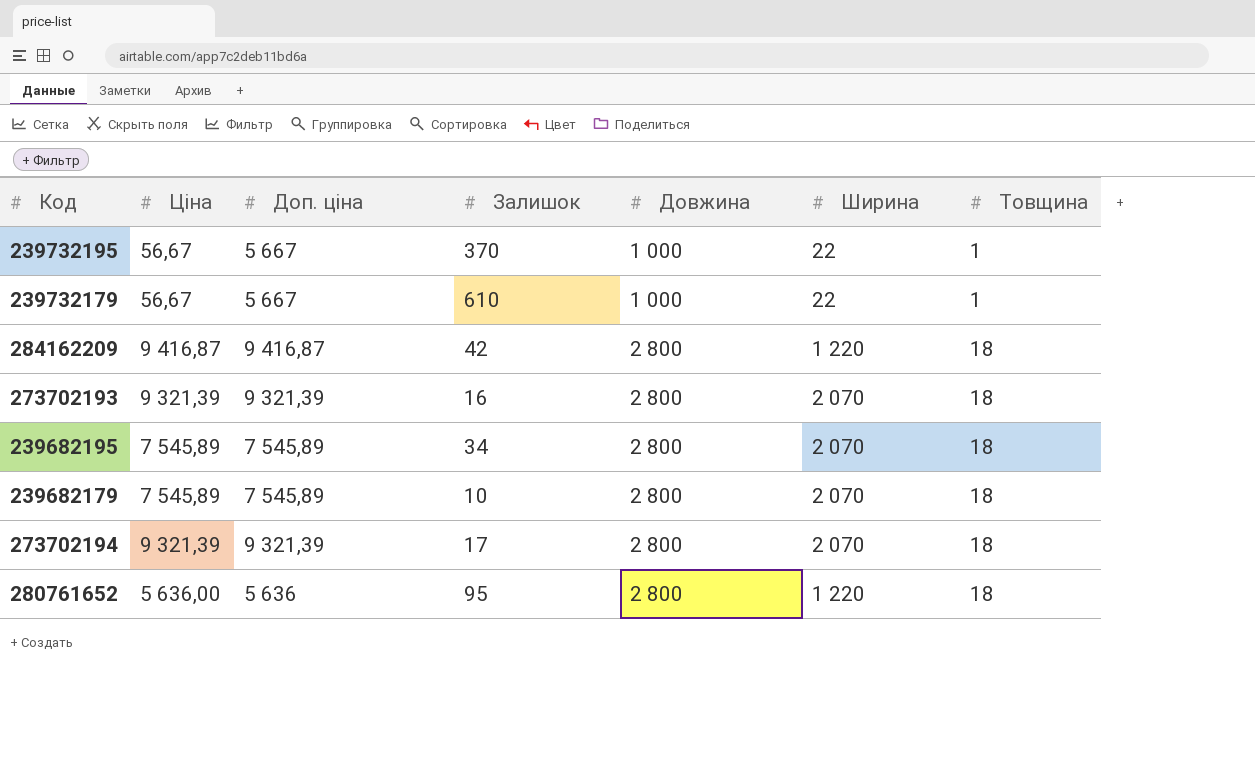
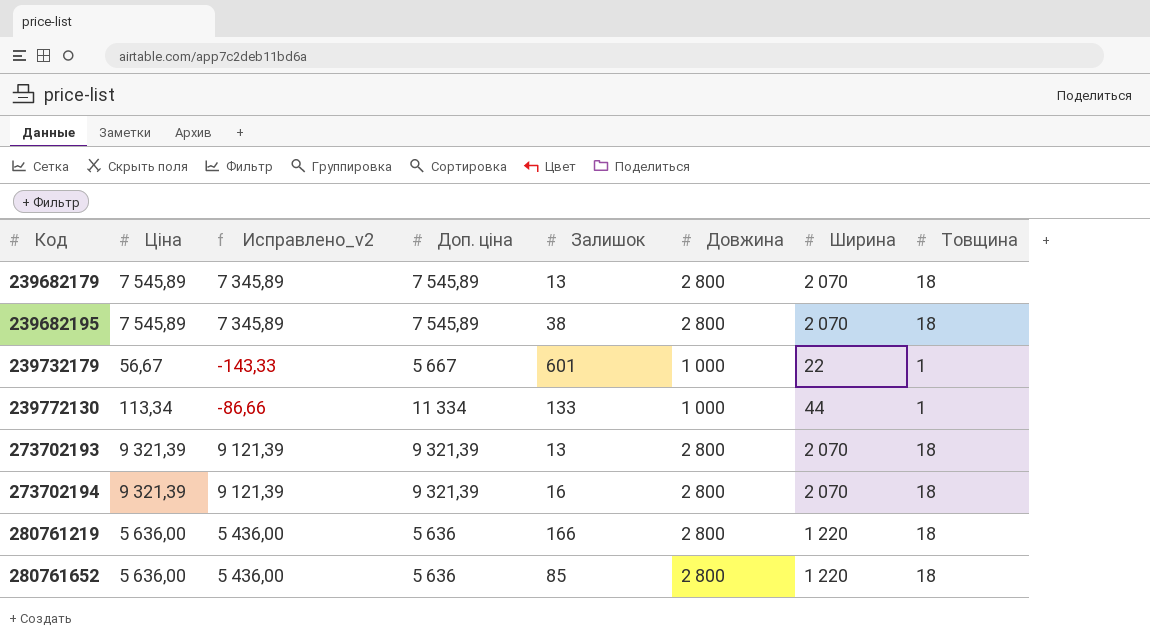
row order: Довжина ascending -> Код ascending
column Исправлено_v2 | formula: none -> [Ціна] - 200
row 239732195: 56,67 | 5 667 | 370 | 1 000 | 22 | 1 -> none
row 284162209: 9 416,87 | 9 416,87 | 42 | 2 800 | 1 220 | 18 -> none
239682179 | Залишок: 10 -> 13
239682195 | Залишок: 34 -> 38
239732179 | Залишок: 610 -> 601
row 239772130: none -> 113,34 | -86,66 | 11 334 | 133 | 1 000 | 44 | 1
273702193 | Залишок: 16 -> 13
273702194 | Залишок: 17 -> 16
row 280761219: none -> 5 636,00 | 5 436,00 | 5 636 | 166 | 2 800 | 1 220 | 18
280761652 | Залишок: 95 -> 85

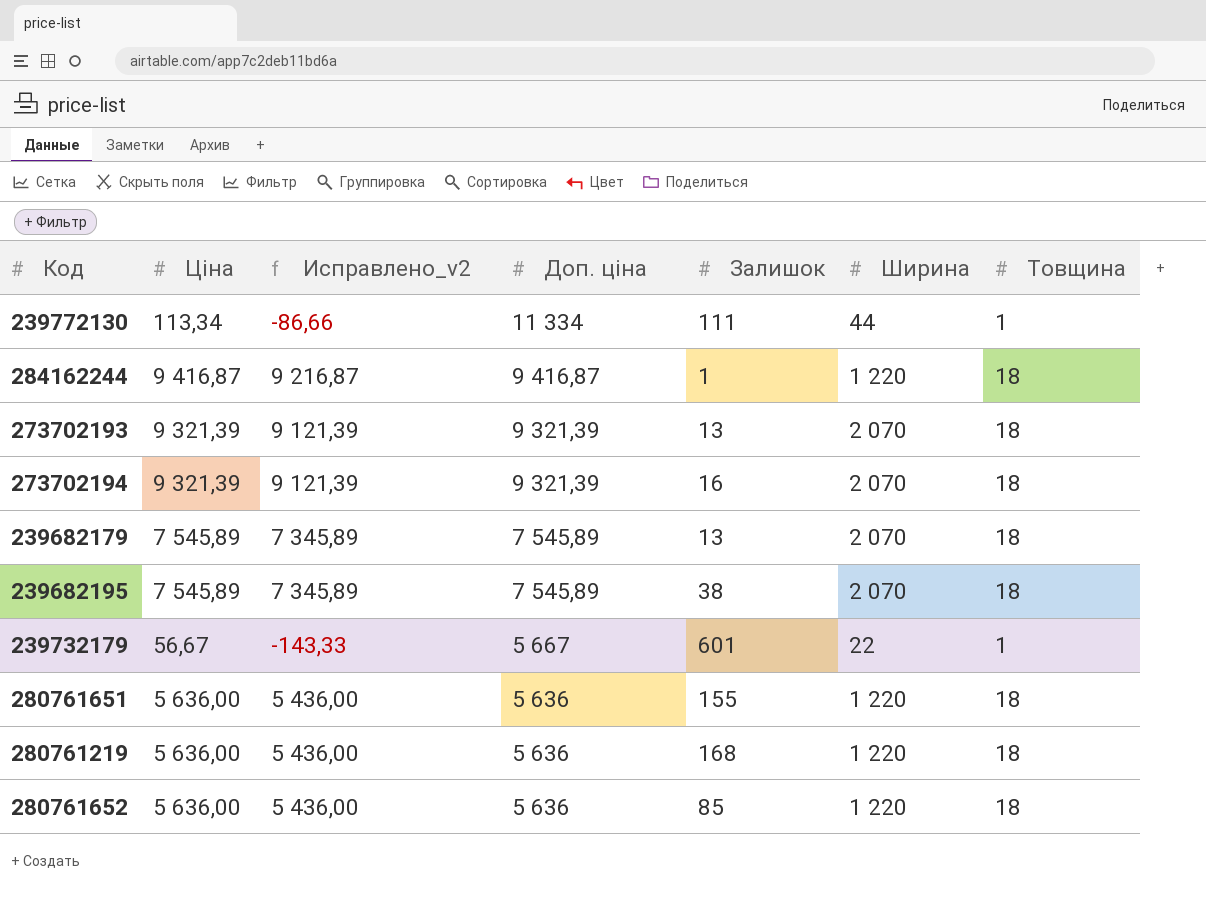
row order: Код ascending -> Доп. ціна descending
column Довжина | position: 6 -> none
239772130 | Залишок: 133 -> 111
row 284162244: none -> 9 416,87 | 9 216,87 | 9 416,87 | 1 | 1 220 | 18
row 280761651: none -> 5 636,00 | 5 436,00 | 5 636 | 155 | 1 220 | 18
280761219 | Залишок: 166 -> 168

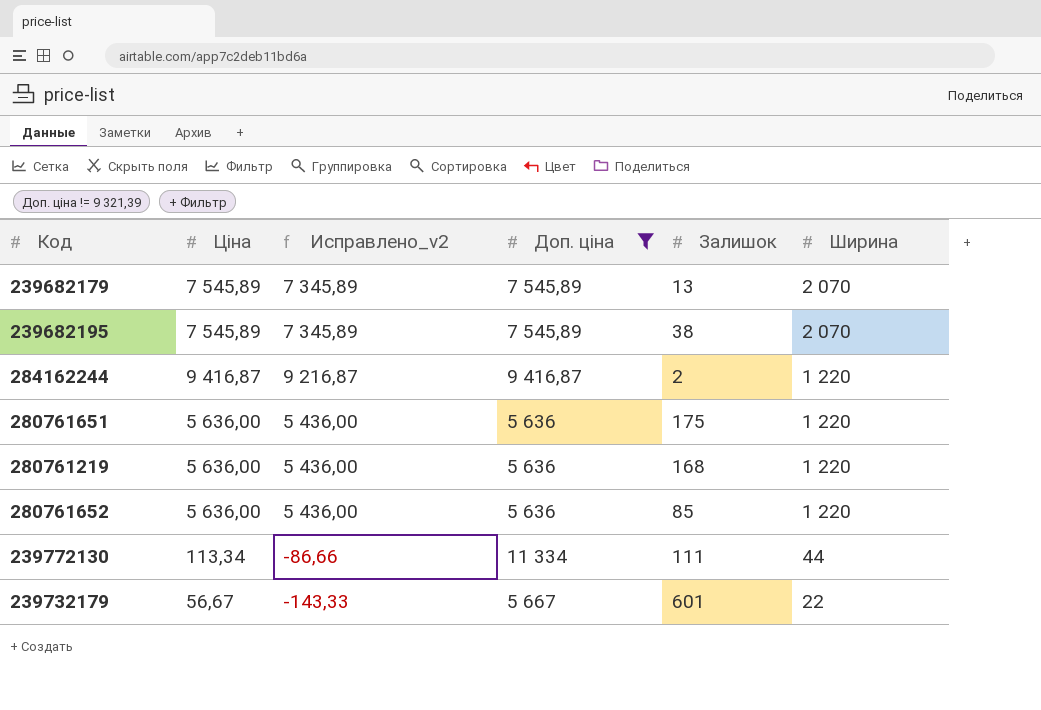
filter: none -> Доп. ціна != 9 321,39
row order: Доп. ціна descending -> Ширина descending
column Товщина | position: 7 -> none
284162244 | Залишок: 1 -> 2
280761651 | Залишок: 155 -> 175

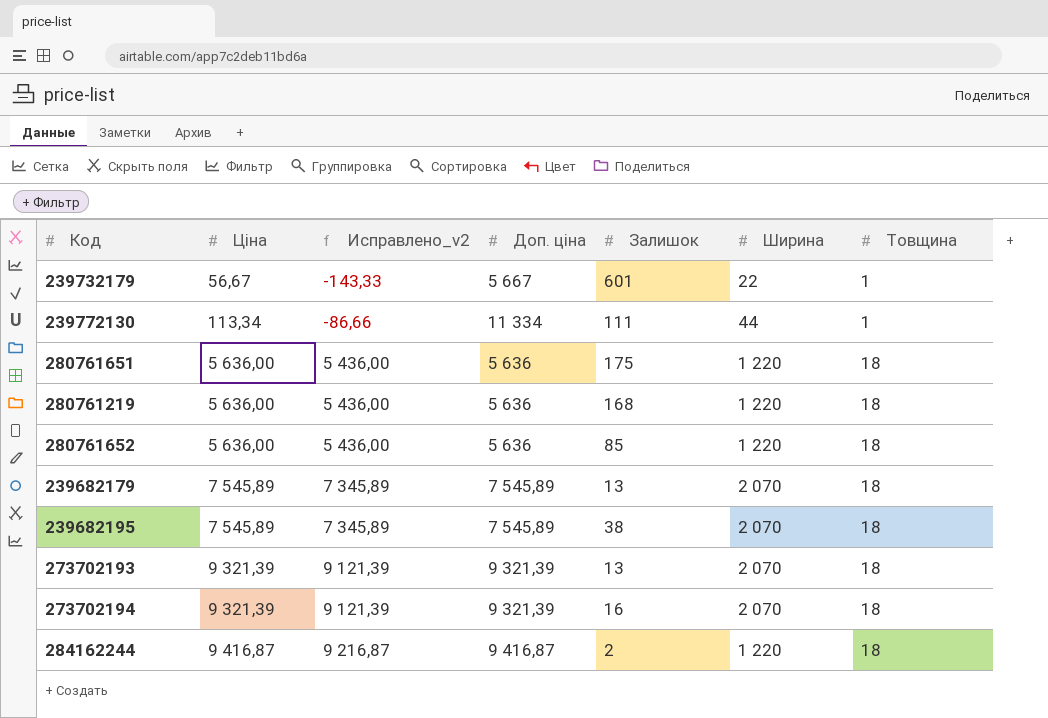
filter: Доп. ціна != 9 321,39 -> none
row order: Ширина descending -> Ціна ascending
column Товщина | position: none -> 7

